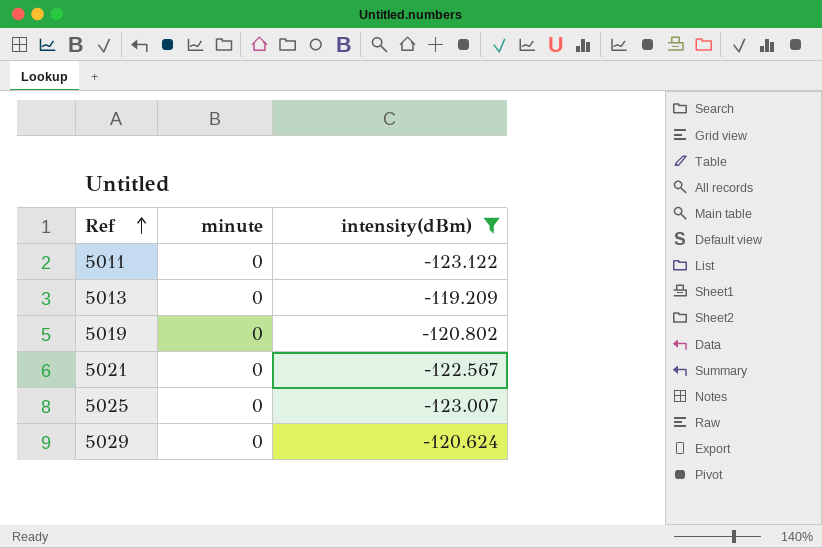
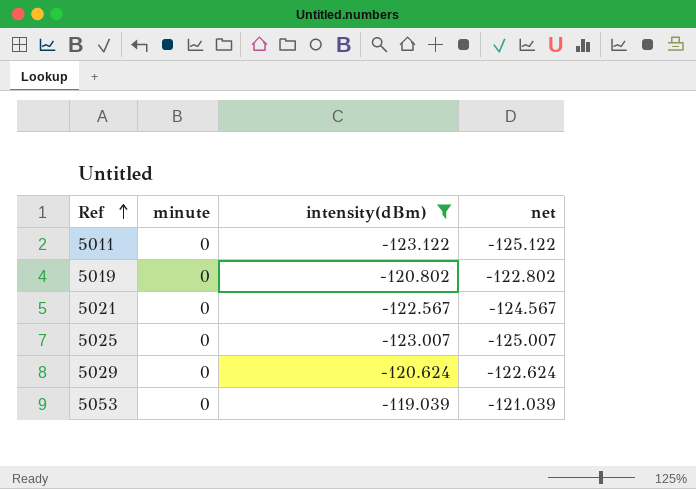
column net | formula: none -> [intensity(dBm)] - 2
row 5013: 0 | -119.209 -> none
row 5053: none -> 0 | -119.039 | -121.039

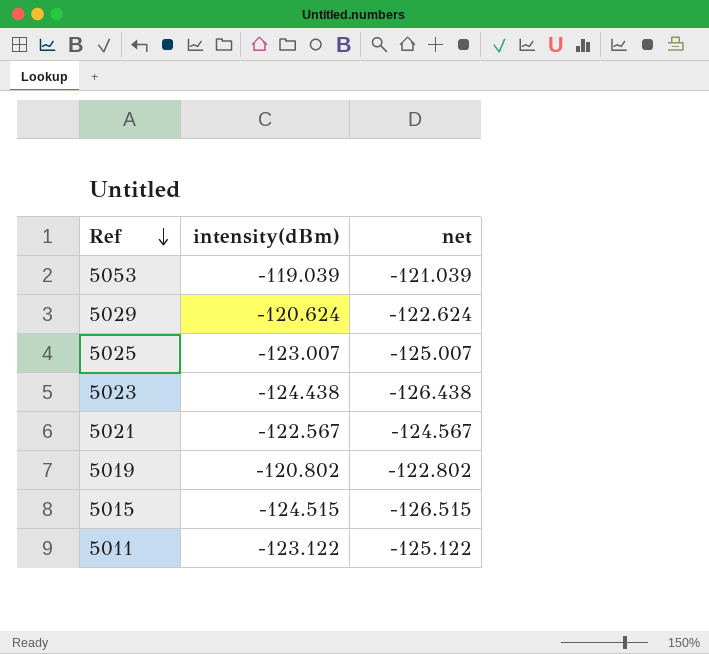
filter: intensity(dBm) >= -123.122 -> none
row order: Ref ascending -> Ref descending
column minute | position: 2 -> none

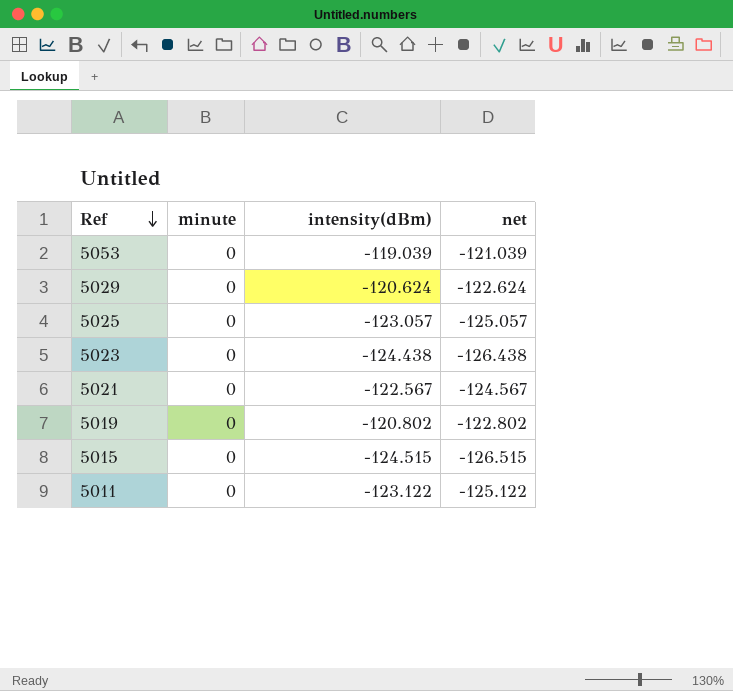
column minute | position: none -> 2
5025 | intensity(dBm): -123.007 -> -123.057
5025 | net: -125.007 -> -125.057

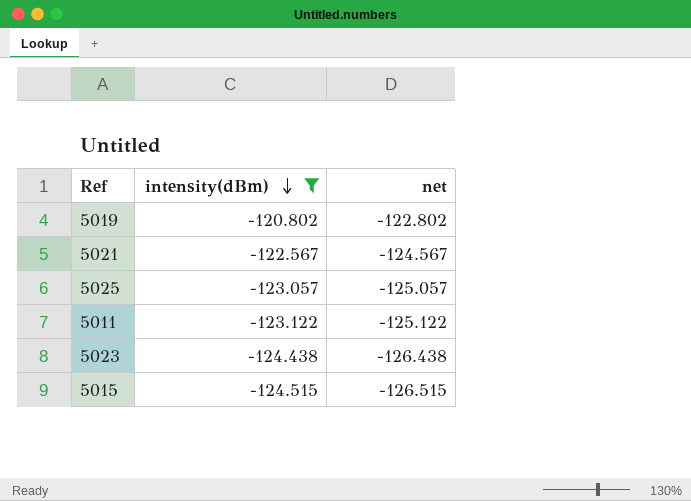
filter: none -> intensity(dBm) <= -120.802
row order: Ref descending -> intensity(dBm) descending
column minute | position: 2 -> none

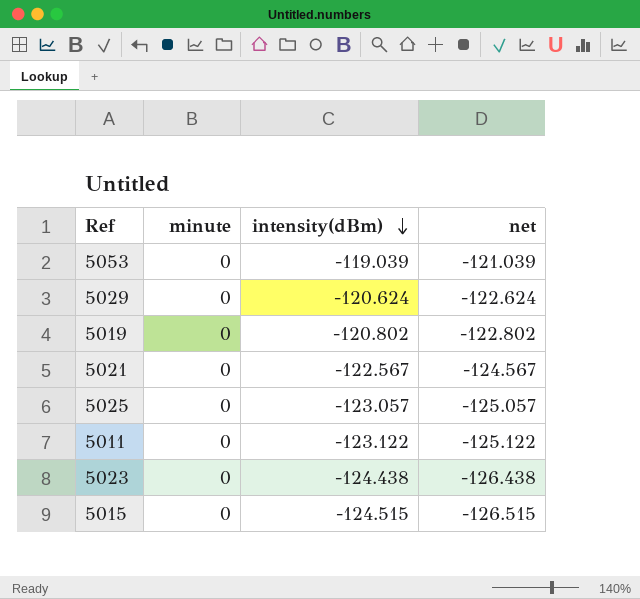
filter: intensity(dBm) <= -120.802 -> none
column minute | position: none -> 2

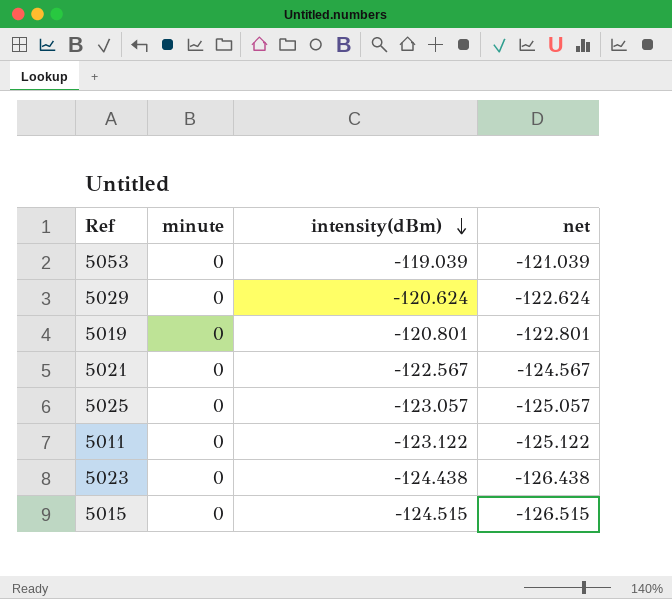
5019 | intensity(dBm): -120.802 -> -120.801
5019 | net: -122.802 -> -122.801

